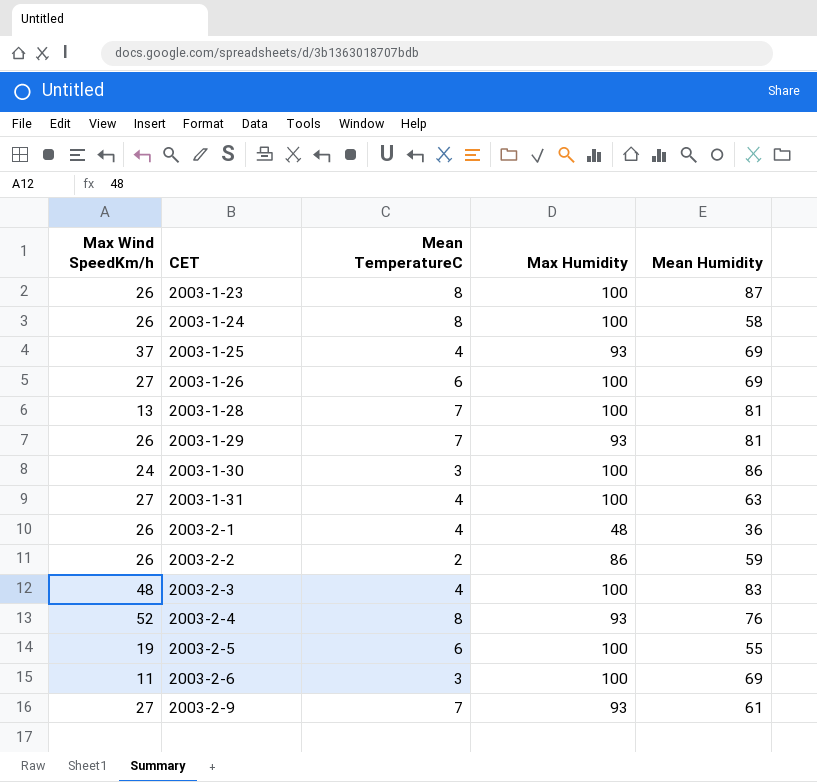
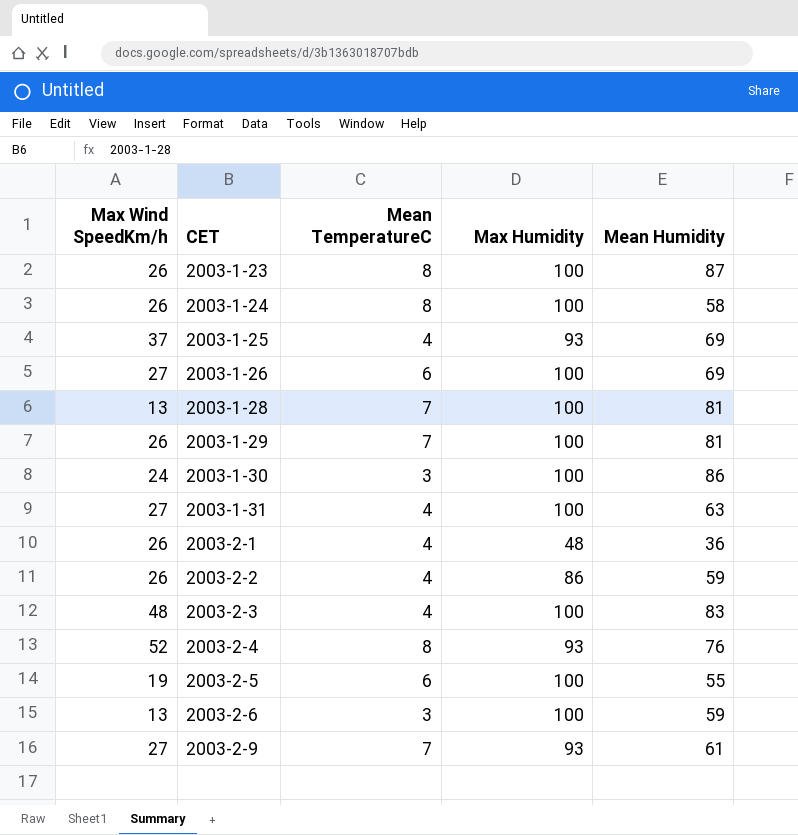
2003-1-29 | Max Humidity: 93 -> 100
2003-2-2 | Mean TemperatureC: 2 -> 4
2003-2-6 | Max Wind SpeedKm/h: 11 -> 13
2003-2-6 | Mean Humidity: 69 -> 59

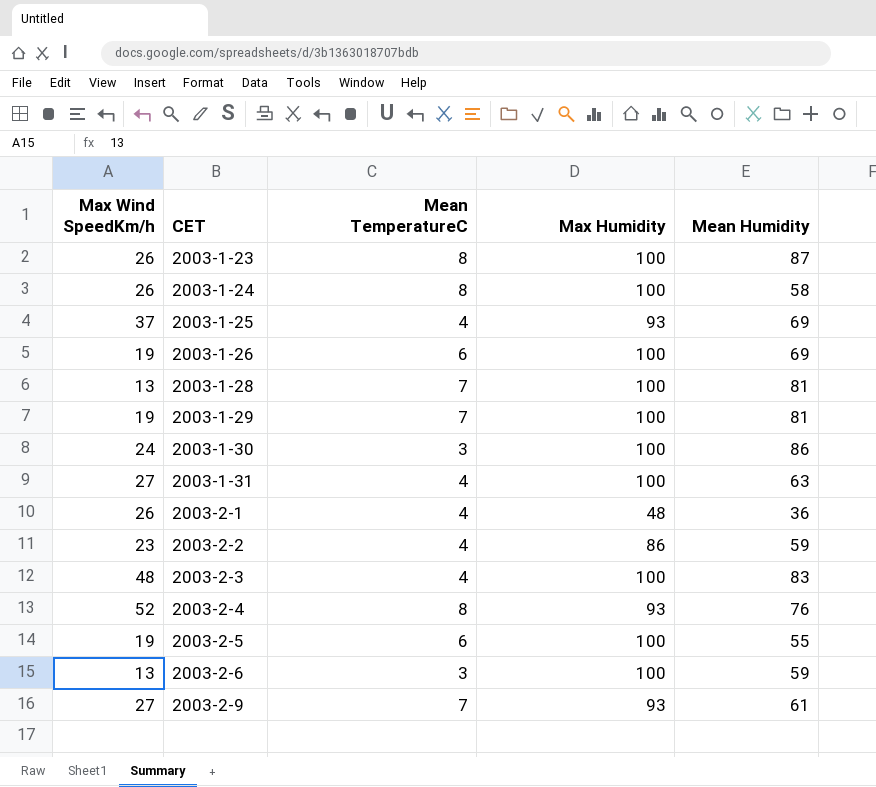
2003-1-26 | Max Wind SpeedKm/h: 27 -> 19
2003-1-29 | Max Wind SpeedKm/h: 26 -> 19
2003-2-2 | Max Wind SpeedKm/h: 26 -> 23

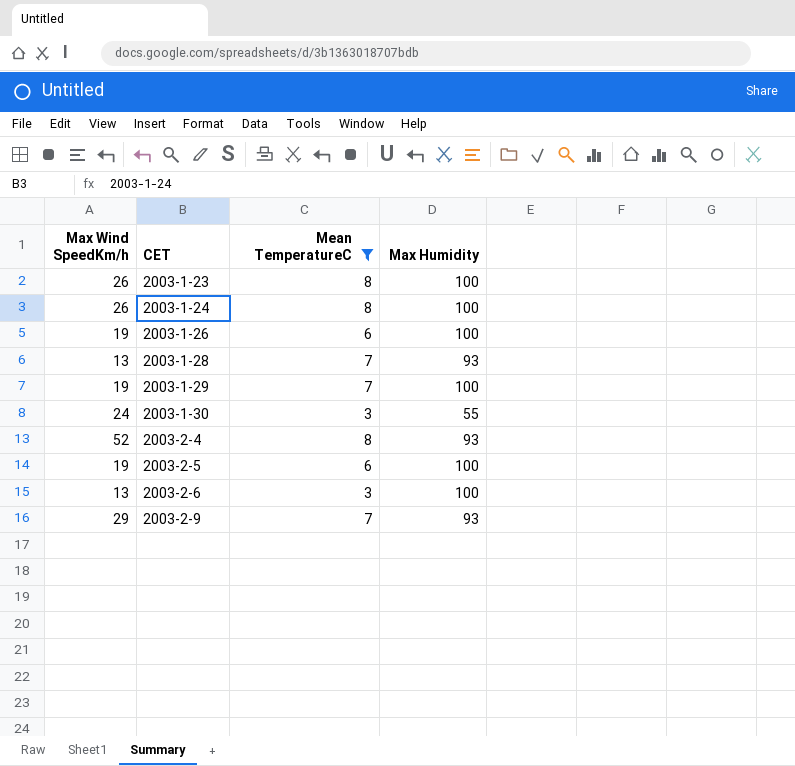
filter: none -> Mean TemperatureC != 4
column Mean Humidity | position: 5 -> none
2003-1-28 | Max Humidity: 100 -> 93
2003-1-30 | Max Humidity: 100 -> 55
2003-2-9 | Max Wind SpeedKm/h: 27 -> 29

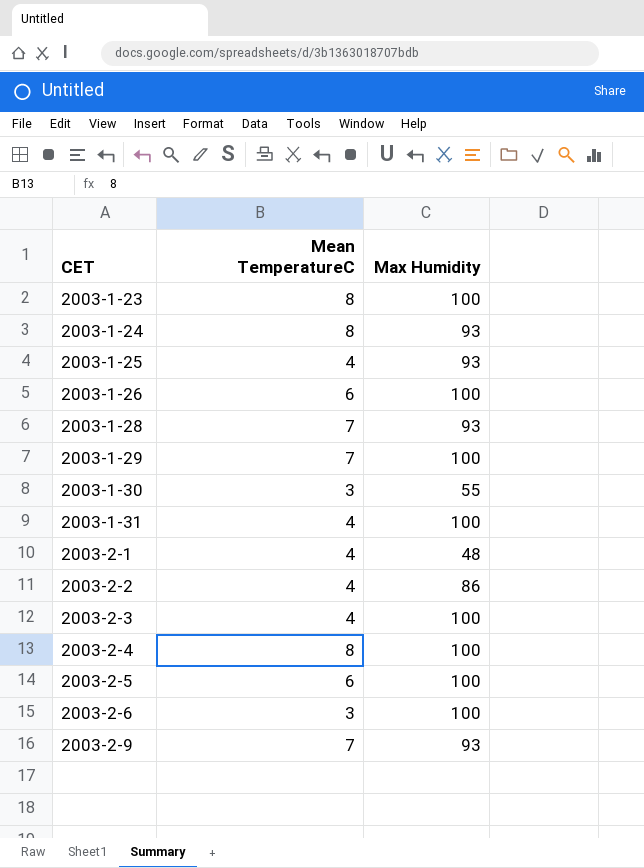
filter: Mean TemperatureC != 4 -> none
column Max Wind SpeedKm/h | position: 1 -> none
2003-1-24 | Max Humidity: 100 -> 93
2003-2-4 | Max Humidity: 93 -> 100

